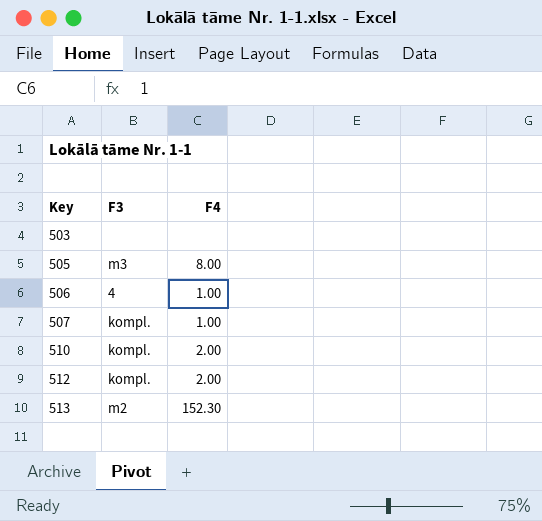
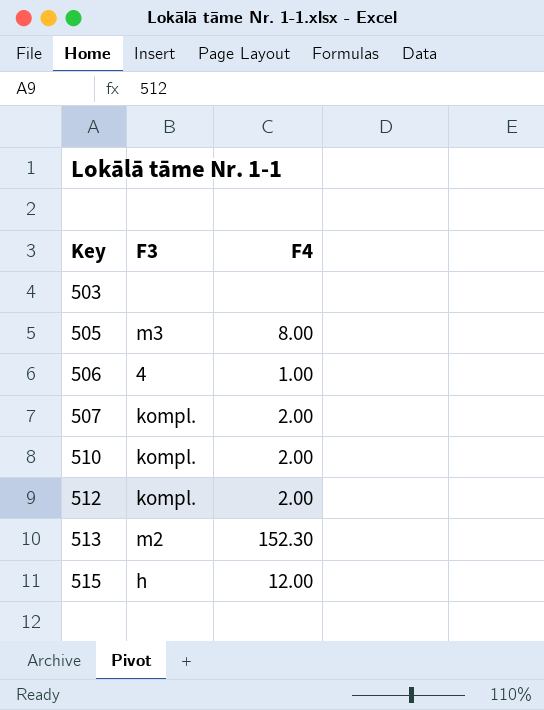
507 | F4: 1.00 -> 2.00
row 515: none -> h | 12.00

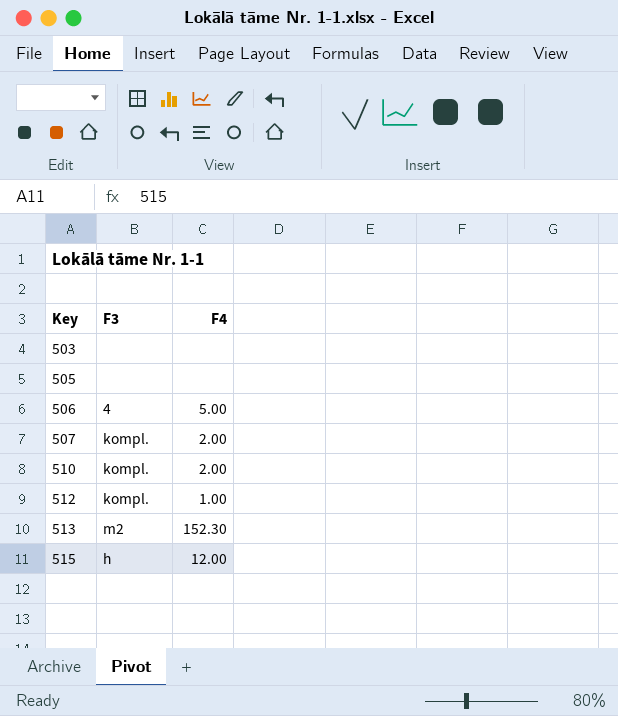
505 | F3: m3 -> none
505 | F4: 8.00 -> none
506 | F4: 1.00 -> 5.00
512 | F4: 2.00 -> 1.00

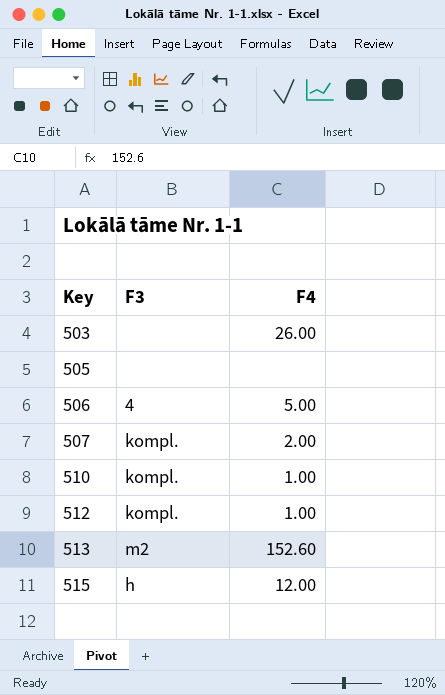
503 | F4: none -> 26.00
510 | F4: 2.00 -> 1.00
513 | F4: 152.30 -> 152.60

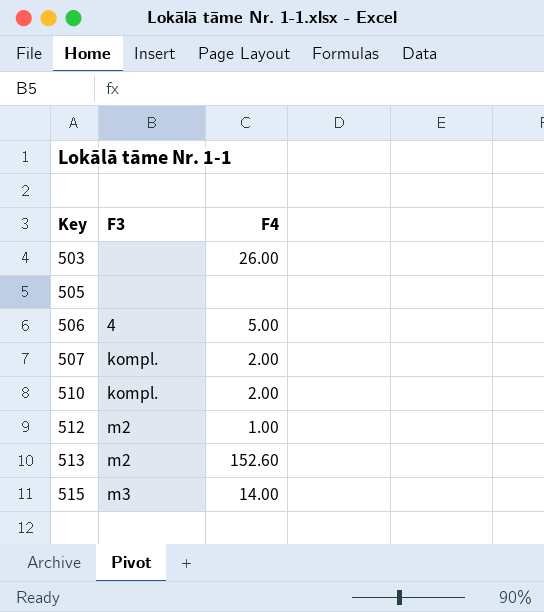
510 | F4: 1.00 -> 2.00
512 | F3: kompl. -> m2
515 | F3: h -> m3
515 | F4: 12.00 -> 14.00

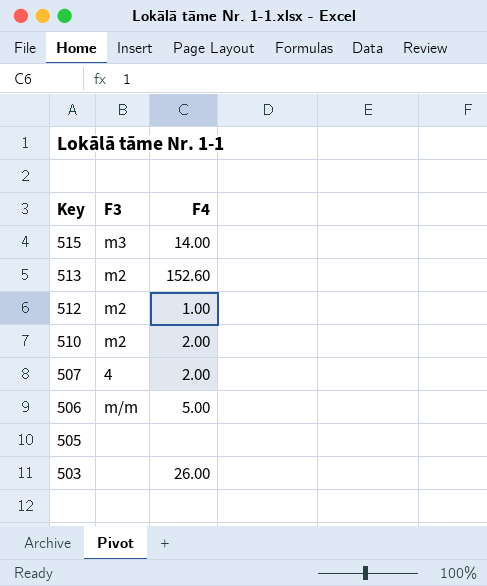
row order: Key ascending -> Key descending
510 | F3: kompl. -> m2
507 | F3: kompl. -> 4
506 | F3: 4 -> m/m

